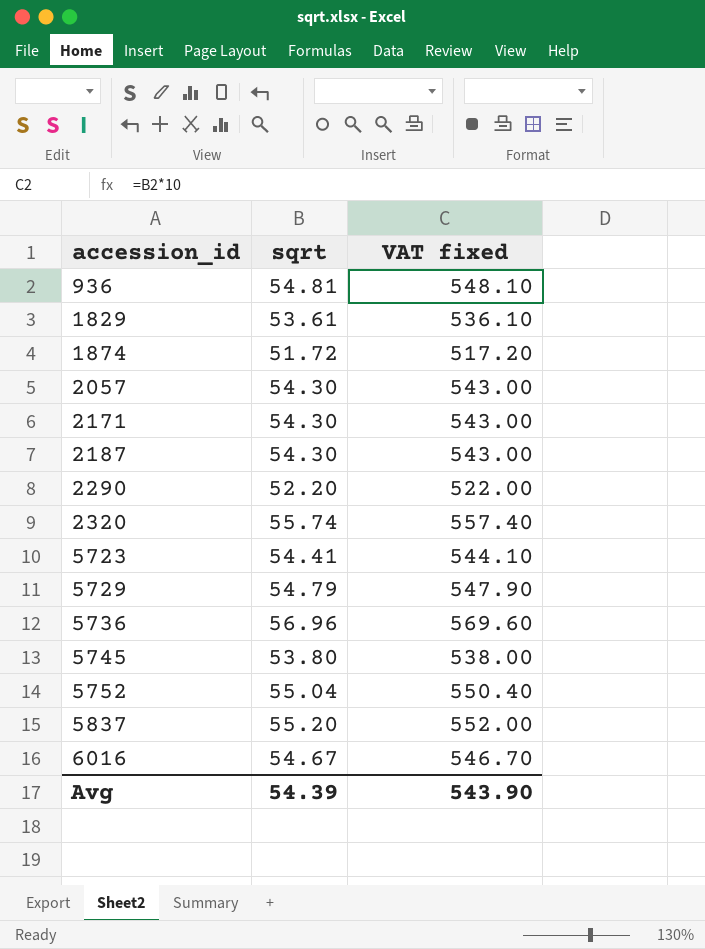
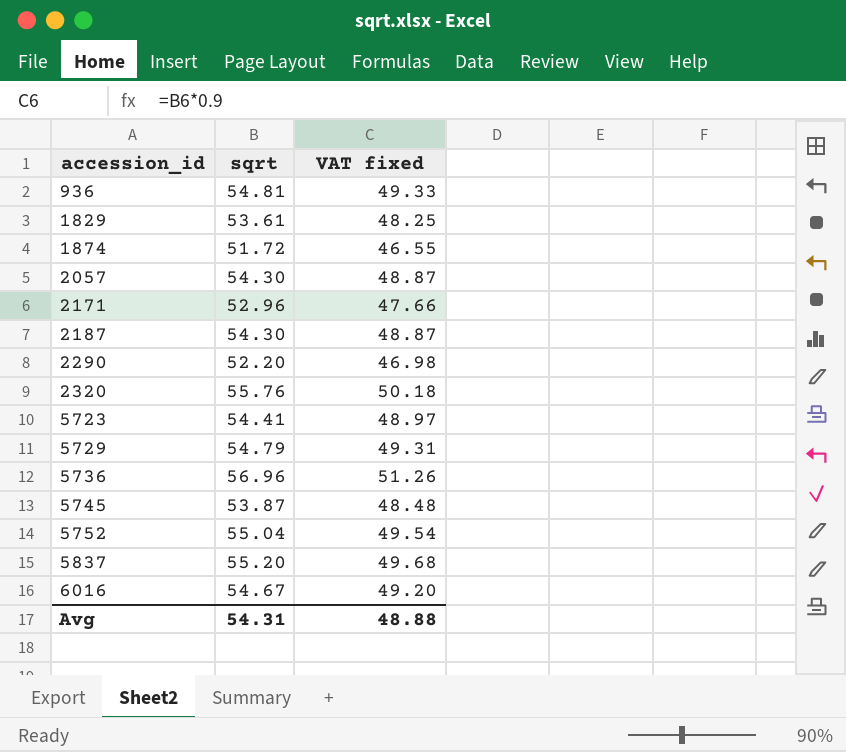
column VAT fixed | formula: [sqrt] * 10 -> [sqrt] * 0.9
2171 | sqrt: 54.30 -> 52.96
2320 | sqrt: 55.74 -> 55.76
5745 | sqrt: 53.80 -> 53.87
Avg | sqrt: 54.39 -> 54.31
Avg | VAT fixed: 543.90 -> 48.88

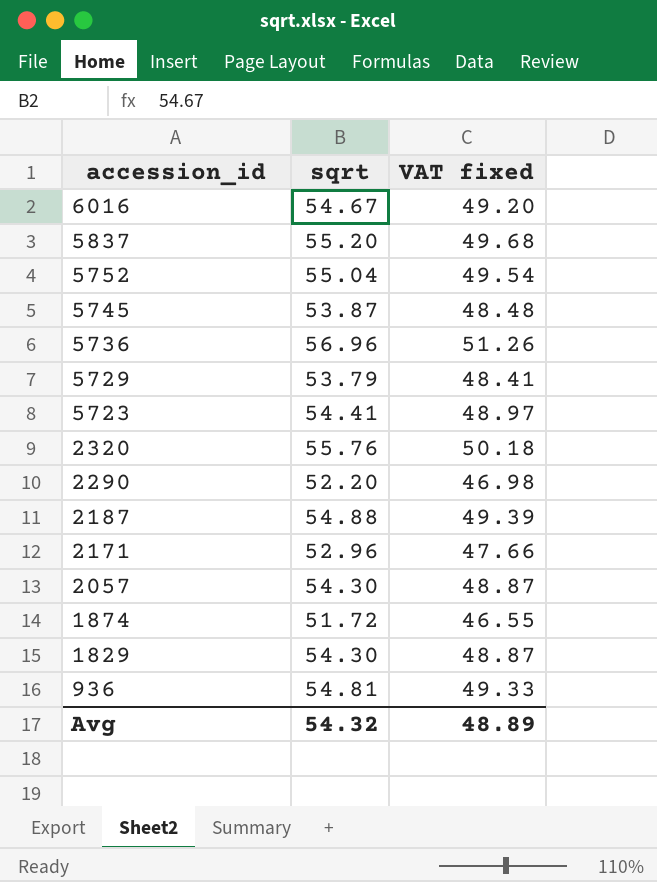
row order: accession_id ascending -> accession_id descending
5729 | sqrt: 54.79 -> 53.79
5729 | VAT fixed: 49.31 -> 48.41
2187 | sqrt: 54.30 -> 54.88
2187 | VAT fixed: 48.87 -> 49.39
1829 | sqrt: 53.61 -> 54.30
1829 | VAT fixed: 48.25 -> 48.87
Avg | sqrt: 54.31 -> 54.32
Avg | VAT fixed: 48.88 -> 48.89

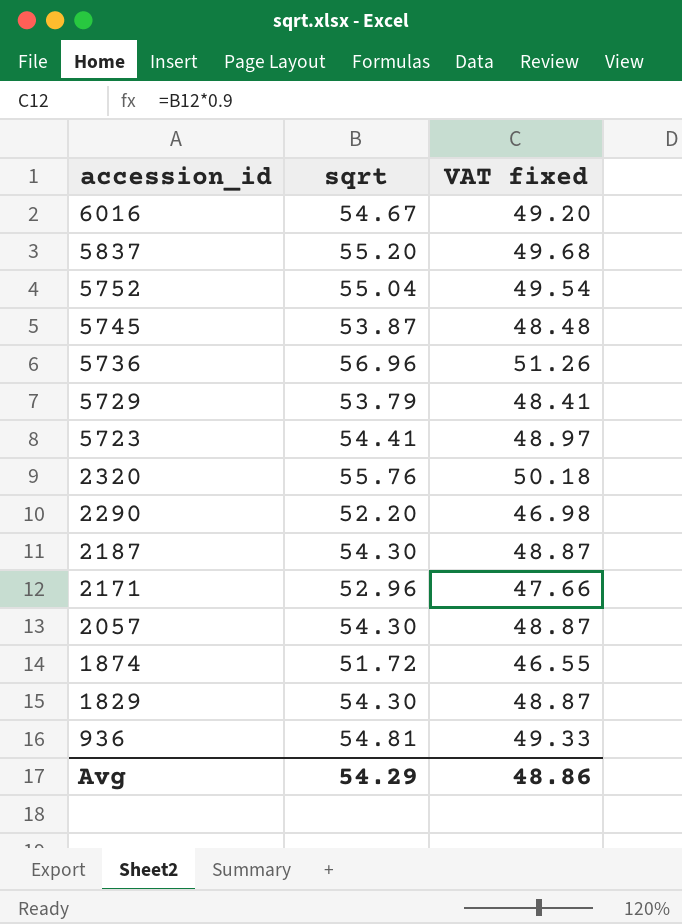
2187 | sqrt: 54.88 -> 54.30
2187 | VAT fixed: 49.39 -> 48.87
Avg | sqrt: 54.32 -> 54.29
Avg | VAT fixed: 48.89 -> 48.86

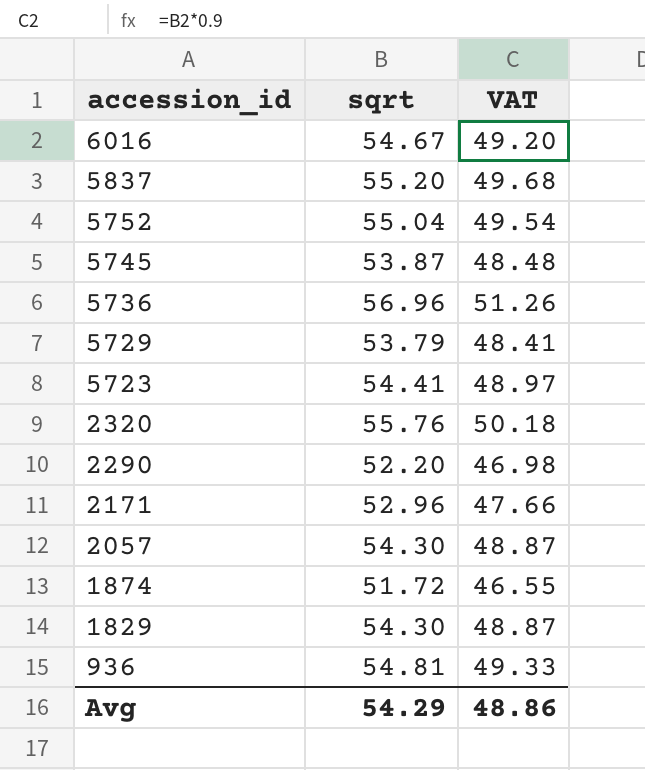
column name: VAT fixed -> VAT
row 2187: 54.30 | 48.87 -> none

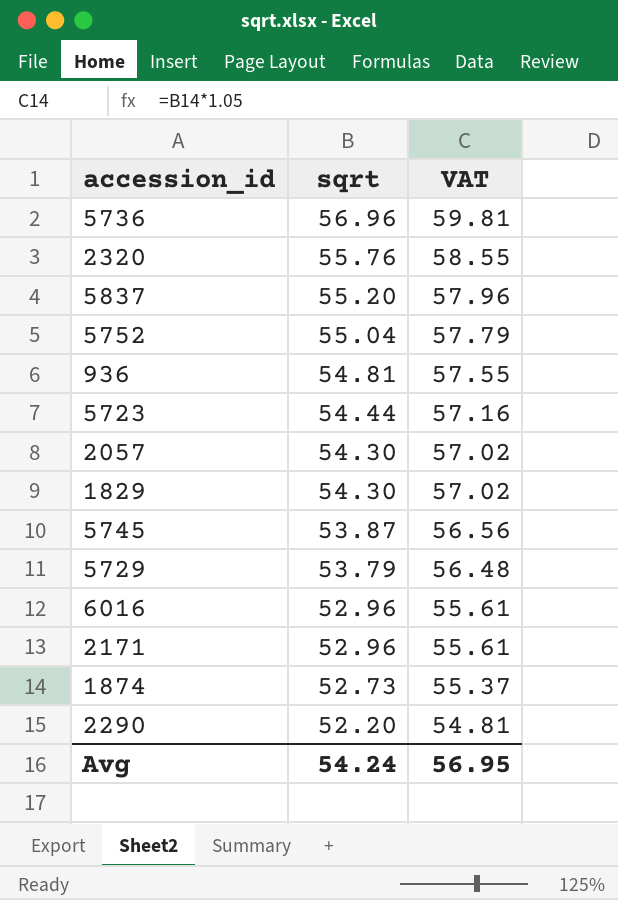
row order: accession_id descending -> sqrt descending
column VAT | formula: [sqrt] * 0.9 -> [sqrt] * 1.05
5723 | sqrt: 54.41 -> 54.44
6016 | sqrt: 54.67 -> 52.96
1874 | sqrt: 51.72 -> 52.73
Avg | sqrt: 54.29 -> 54.24
Avg | VAT: 48.86 -> 56.95

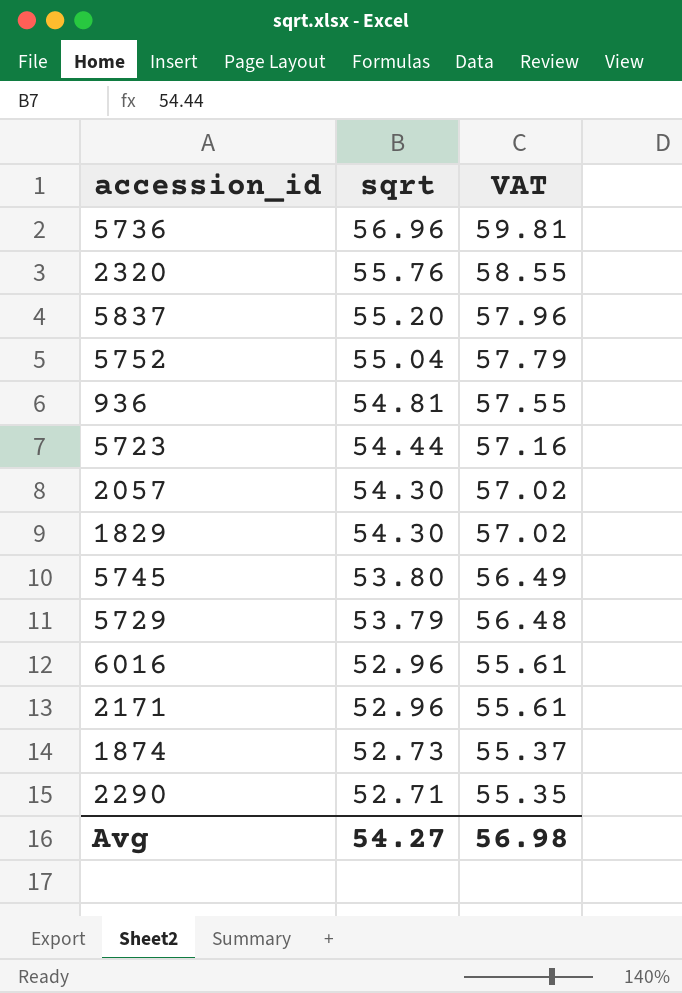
5745 | sqrt: 53.87 -> 53.80
5745 | VAT: 56.56 -> 56.49
2290 | sqrt: 52.20 -> 52.71
2290 | VAT: 54.81 -> 55.35
Avg | sqrt: 54.24 -> 54.27
Avg | VAT: 56.95 -> 56.98

